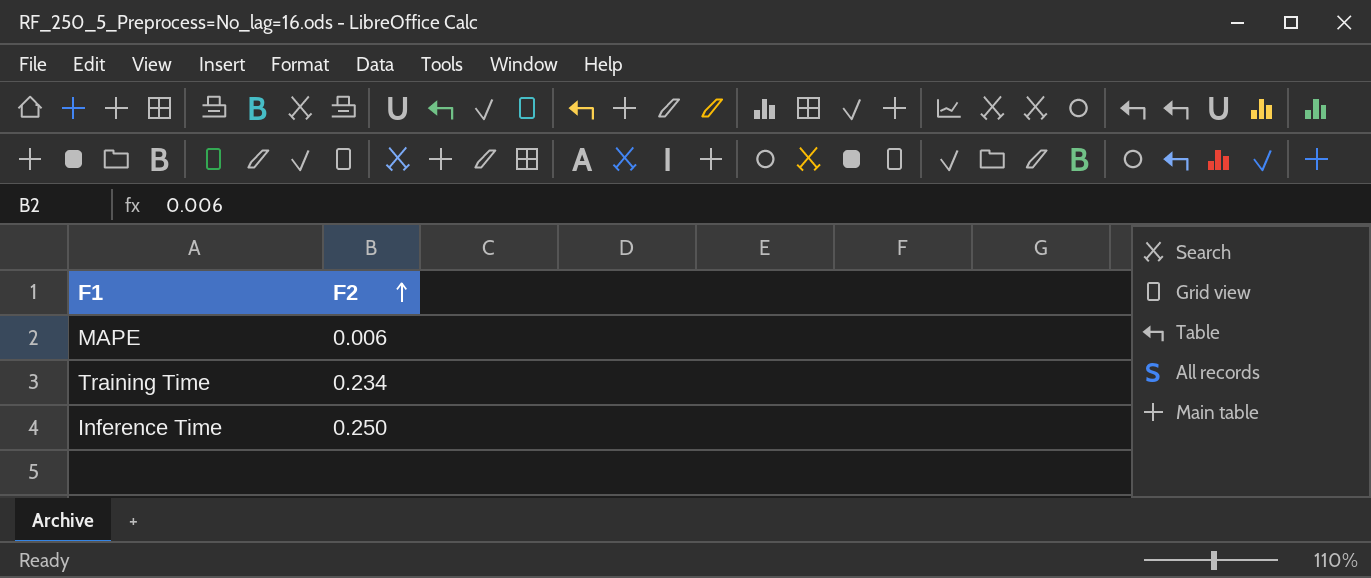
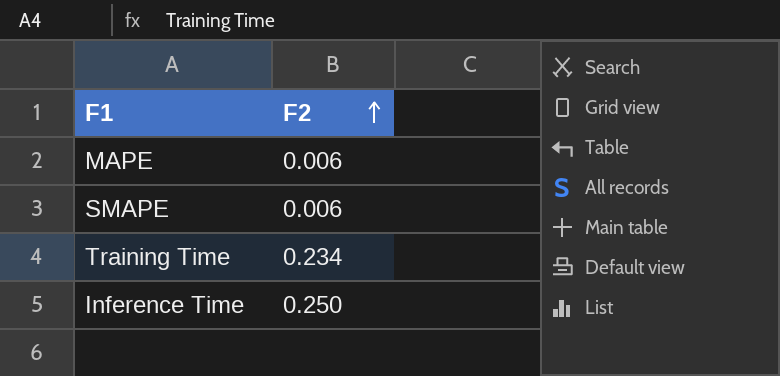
row SMAPE: none -> 0.006

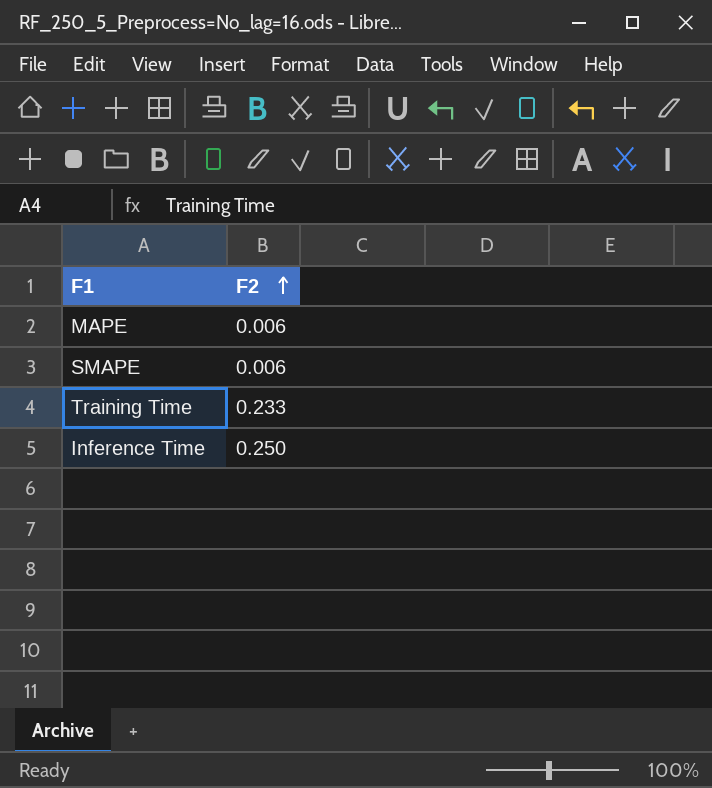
Training Time | F2: 0.234 -> 0.233

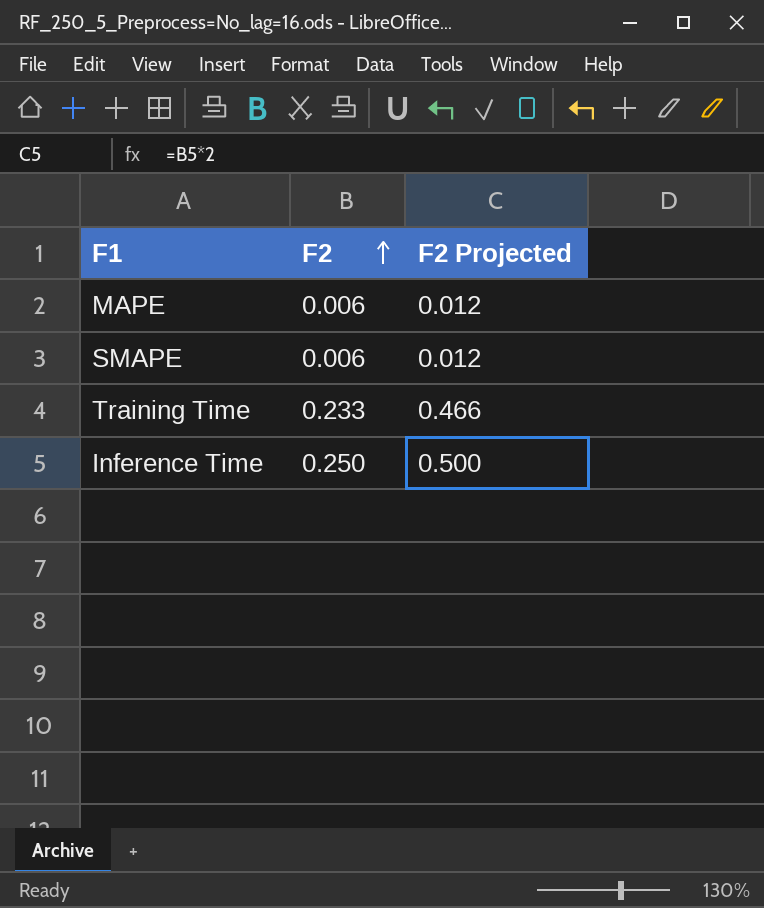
column F2 Projected | formula: none -> [F2] * 2

